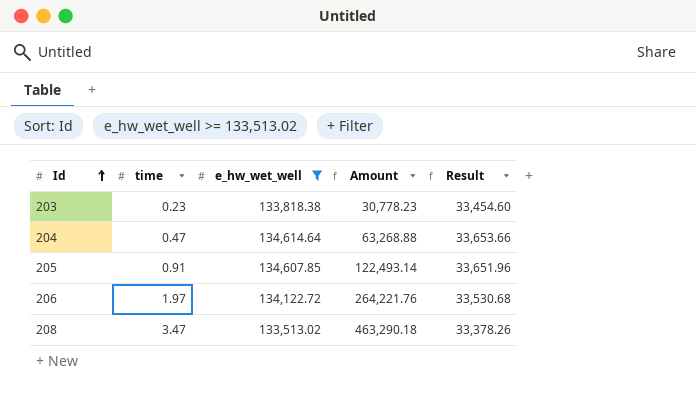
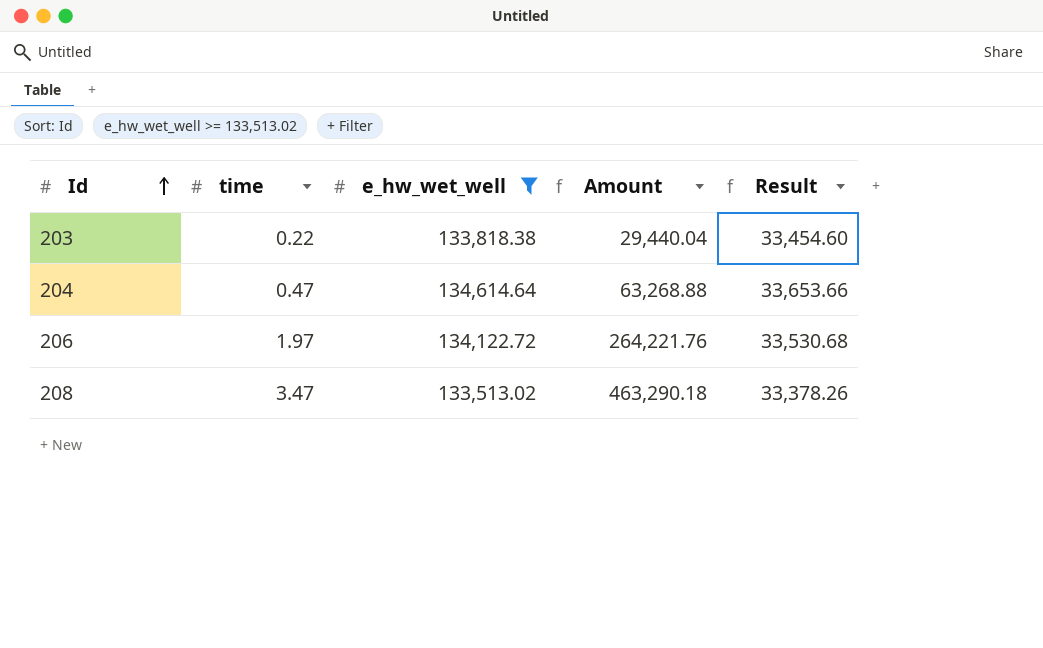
row 205: 0.91 | 134,607.85 | 122,493.14 | 33,651.96 -> none
203 | time: 0.23 -> 0.22
203 | Amount: 30,778.23 -> 29,440.04

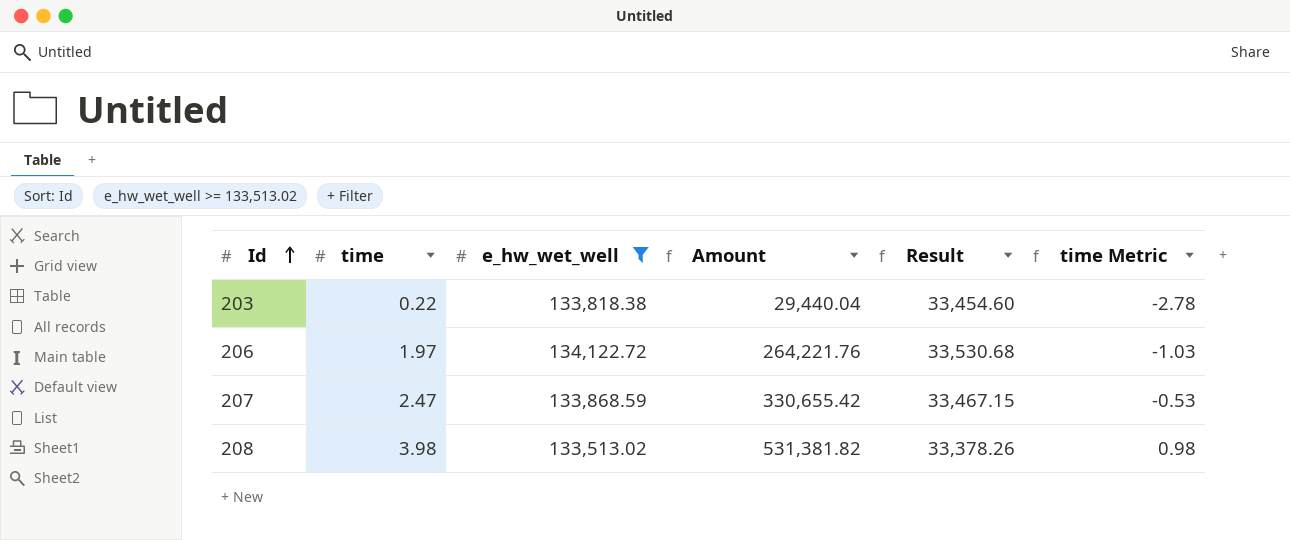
column time Metric | formula: none -> [time] - 3
row 204: 0.47 | 134,614.64 | 63,268.88 | 33,653.66 -> none
row 207: none -> 2.47 | 133,868.59 | 330,655.42 | 33,467.15 | -0.53
208 | time: 3.47 -> 3.98
208 | Amount: 463,290.18 -> 531,381.82

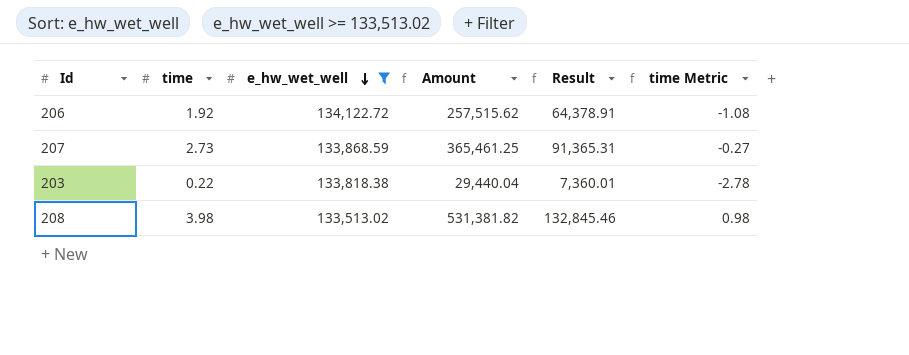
row order: Id ascending -> e_hw_wet_well descending
column Result | formula: [e_hw_wet_well] * 0.25 -> [Amount] * 0.25
206 | time: 1.97 -> 1.92
206 | Amount: 264,221.76 -> 257,515.62
206 | time Metric: -1.03 -> -1.08
207 | time: 2.47 -> 2.73
207 | Amount: 330,655.42 -> 365,461.25
207 | time Metric: -0.53 -> -0.27

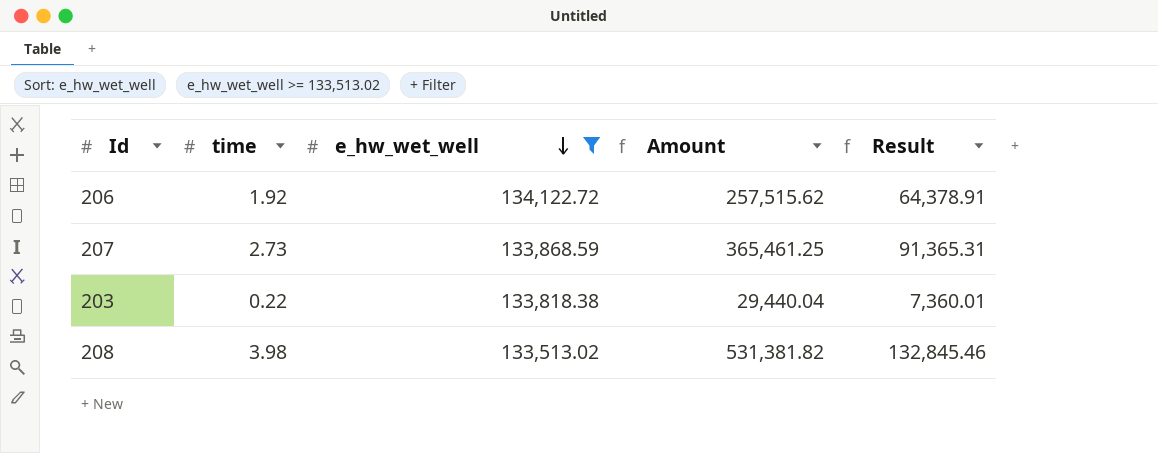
column time Metric | formula: [time] - 3 -> none

